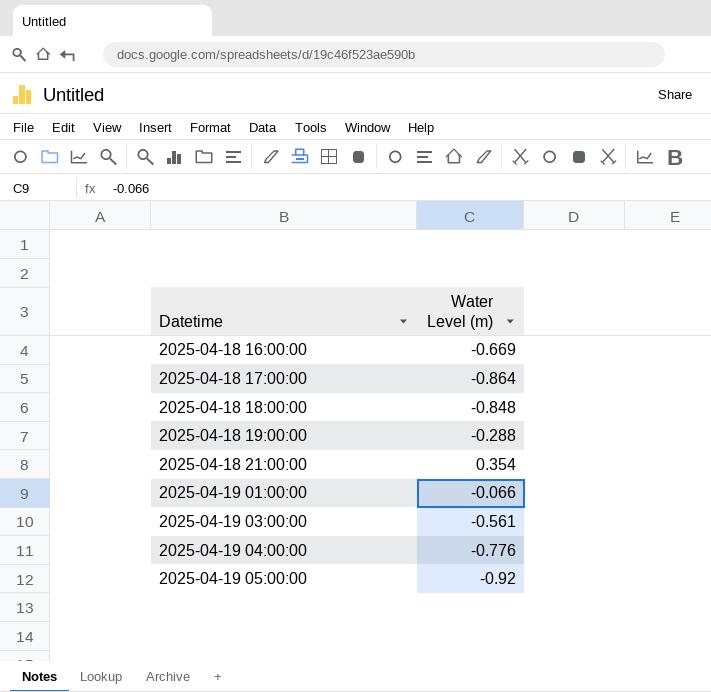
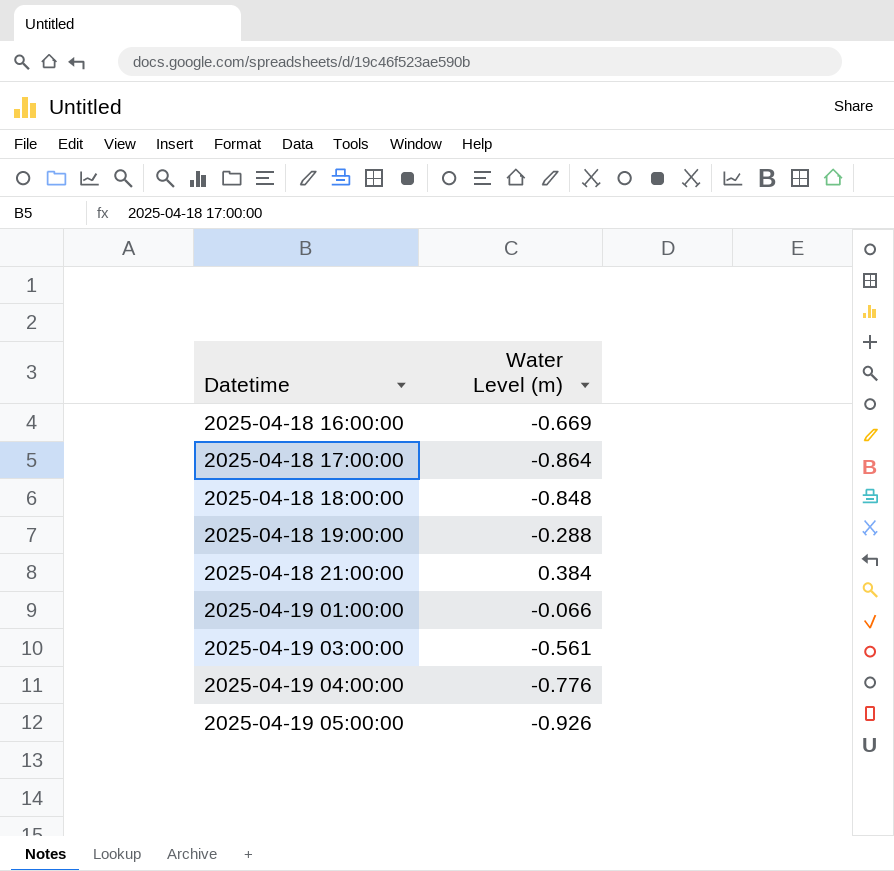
2025-04-18 21:00:00 | Water Level (m): 0.354 -> 0.384
2025-04-19 05:00:00 | Water Level (m): -0.92 -> -0.926

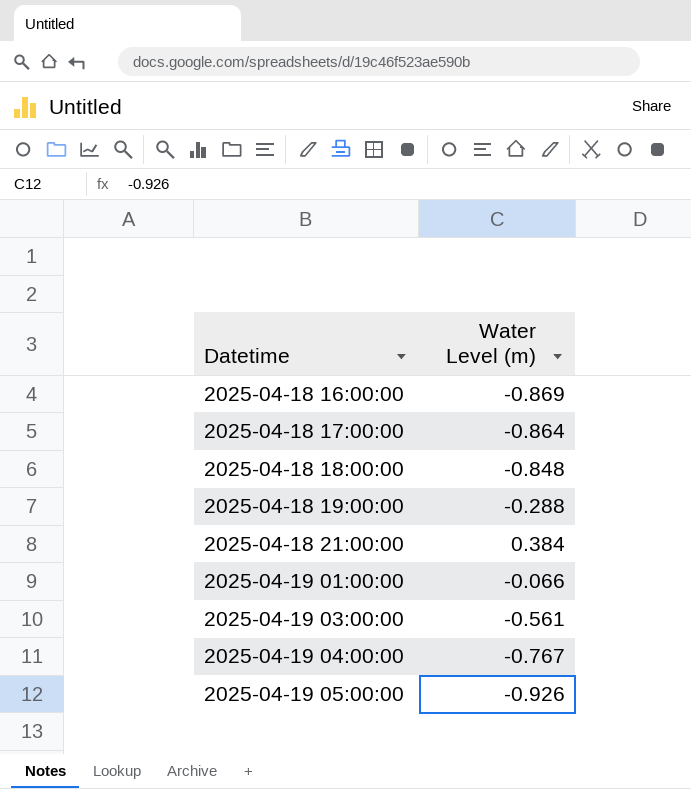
2025-04-18 16:00:00 | Water Level (m): -0.669 -> -0.869
2025-04-19 04:00:00 | Water Level (m): -0.776 -> -0.767

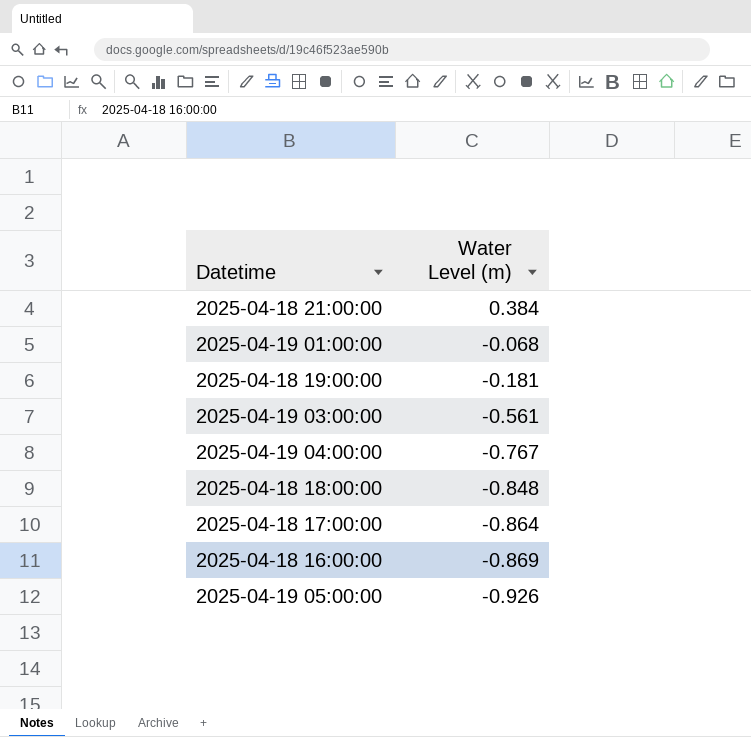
row order: Datetime ascending -> Water Level (m) descending
2025-04-19 01:00:00 | Water Level (m): -0.066 -> -0.068
2025-04-18 19:00:00 | Water Level (m): -0.288 -> -0.181

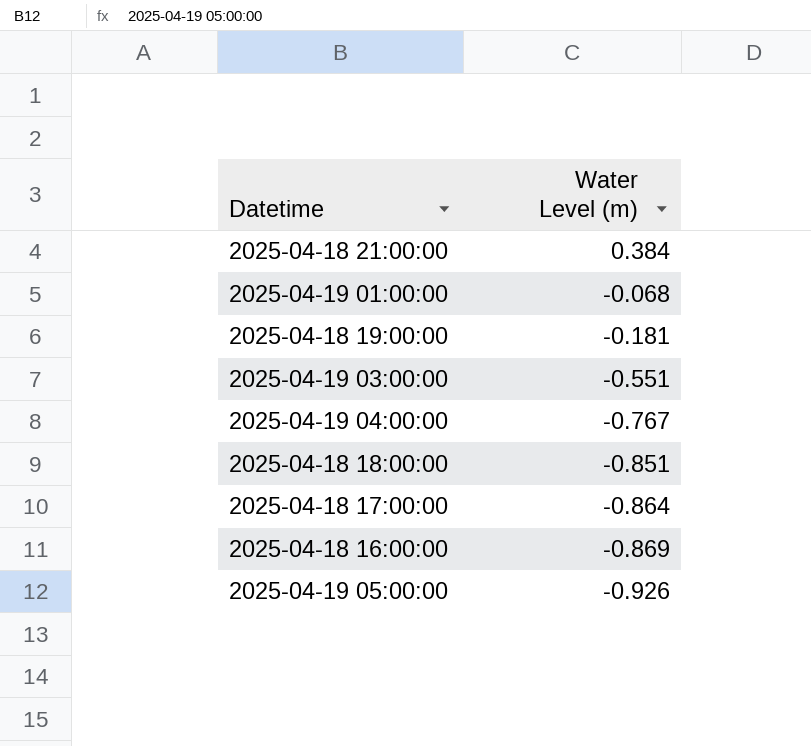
2025-04-19 03:00:00 | Water Level (m): -0.561 -> -0.551
2025-04-18 18:00:00 | Water Level (m): -0.848 -> -0.851

